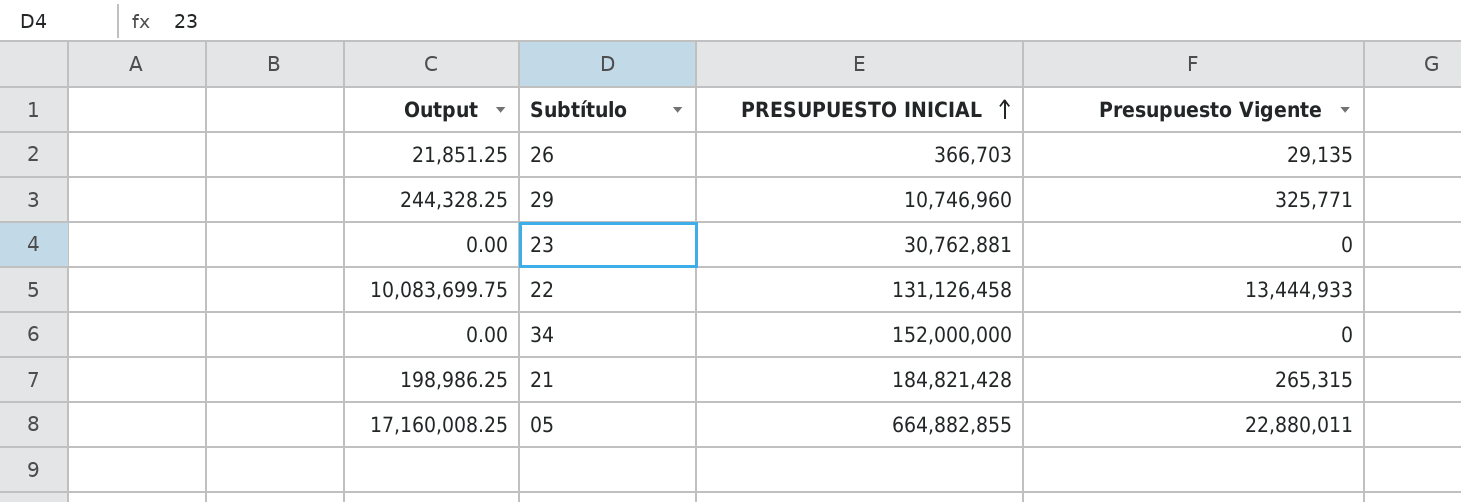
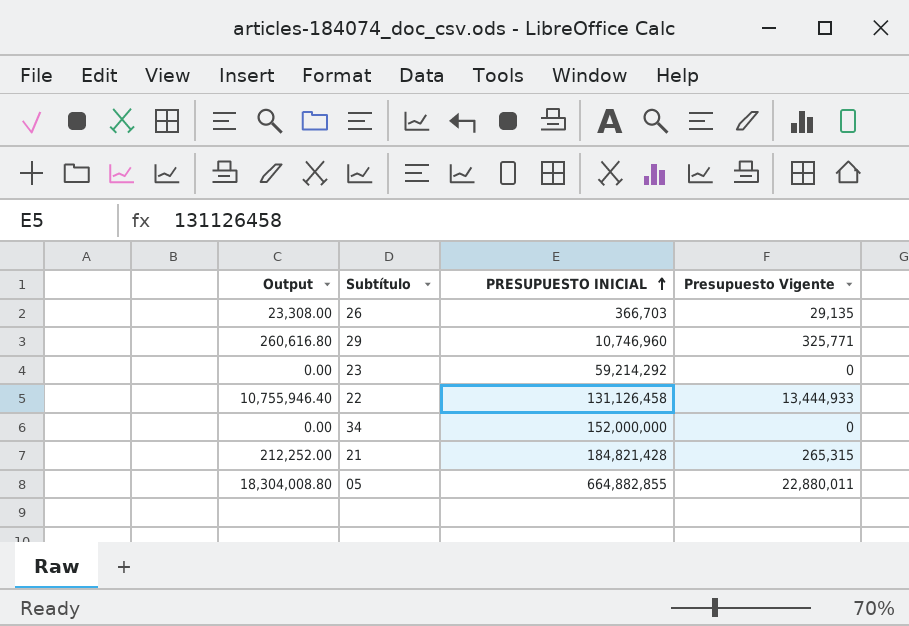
column Output | formula: [Presupuesto Vigente] * 0.75 -> [Presupuesto Vigente] * 0.8
23 | PRESUPUESTO INICIAL: 30,762,881 -> 59,214,292

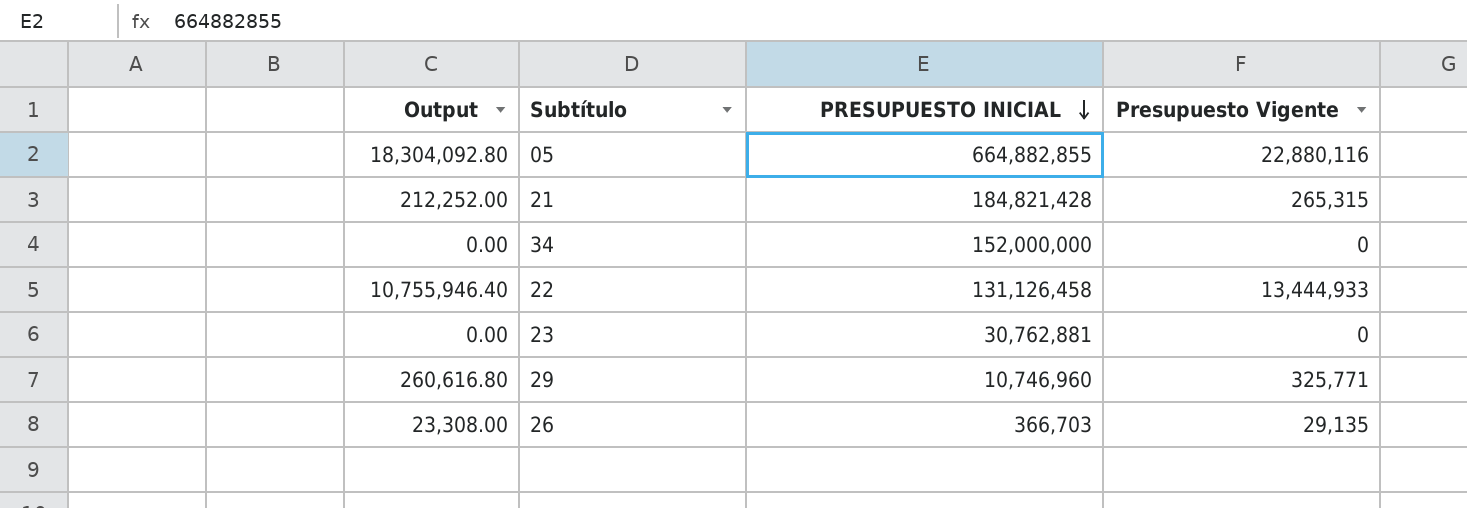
row order: PRESUPUESTO INICIAL ascending -> PRESUPUESTO INICIAL descending
05 | Output: 18,304,008.80 -> 18,304,092.80
05 | Presupuesto Vigente: 22,880,011 -> 22,880,116
23 | PRESUPUESTO INICIAL: 59,214,292 -> 30,762,881

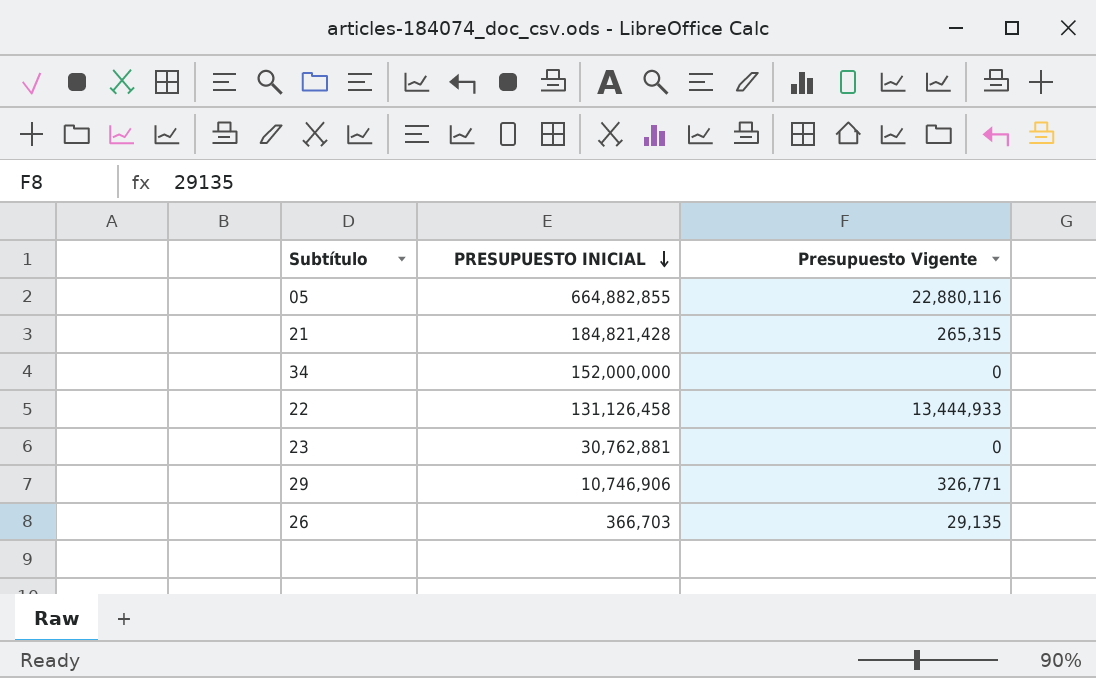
column Output | formula: [Presupuesto Vigente] * 0.8 -> none
29 | PRESUPUESTO INICIAL: 10,746,960 -> 10,746,906
29 | Presupuesto Vigente: 325,771 -> 326,771

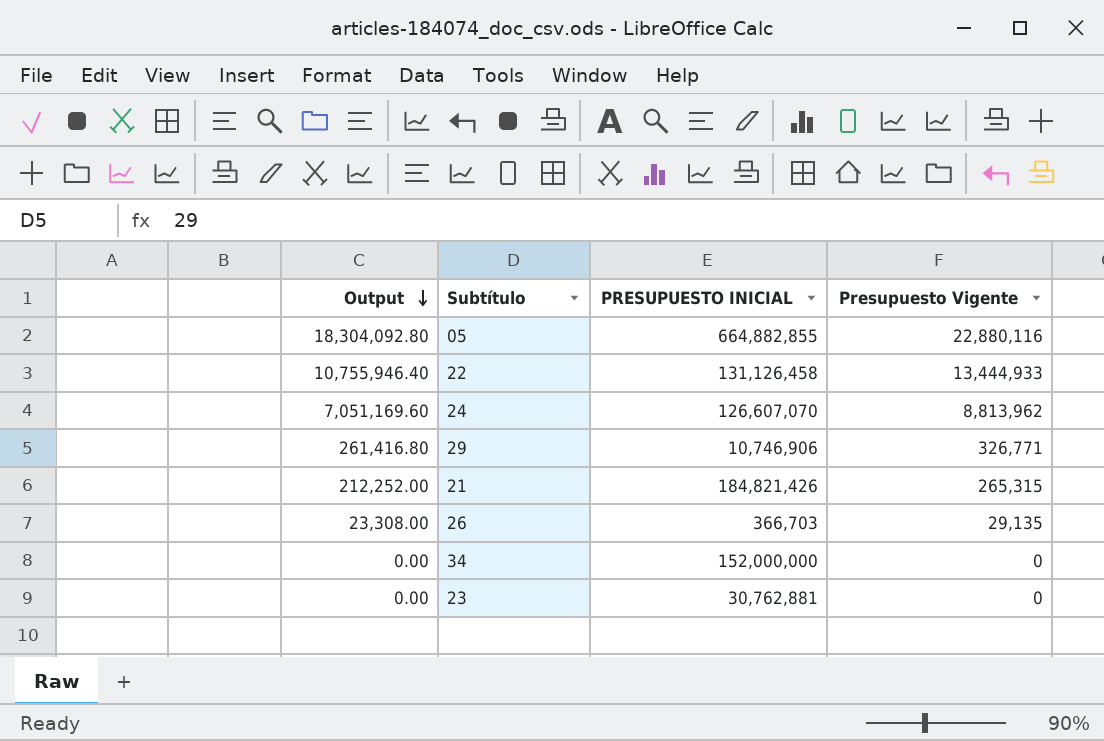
row order: PRESUPUESTO INICIAL descending -> Output descending
column Output | formula: none -> [Presupuesto Vigente] * 0.8
row 24: none -> 7,051,169.60 | 126,607,070 | 8,813,962
21 | PRESUPUESTO INICIAL: 184,821,428 -> 184,821,426

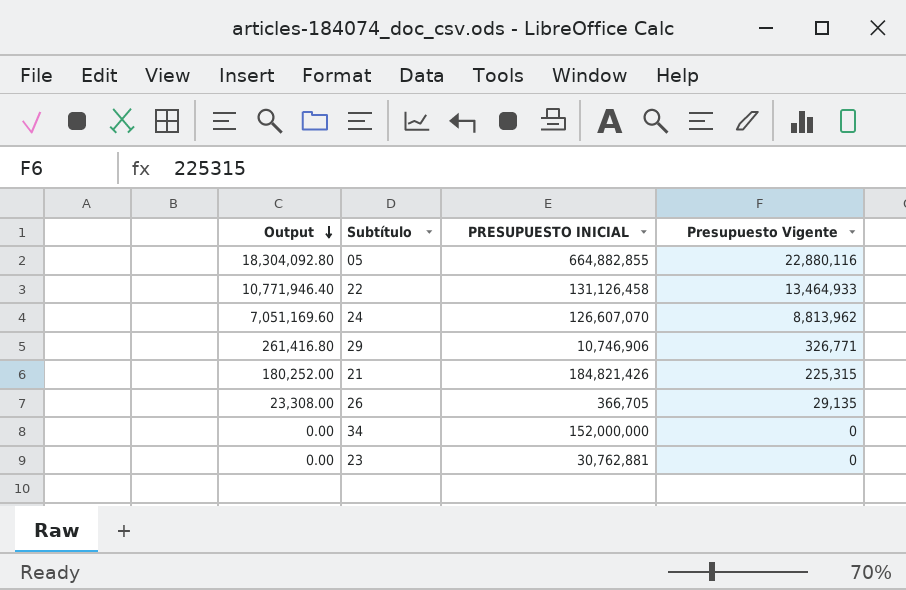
22 | Output: 10,755,946.40 -> 10,771,946.40
22 | Presupuesto Vigente: 13,444,933 -> 13,464,933
21 | Output: 212,252.00 -> 180,252.00
21 | Presupuesto Vigente: 265,315 -> 225,315
26 | PRESUPUESTO INICIAL: 366,703 -> 366,705

